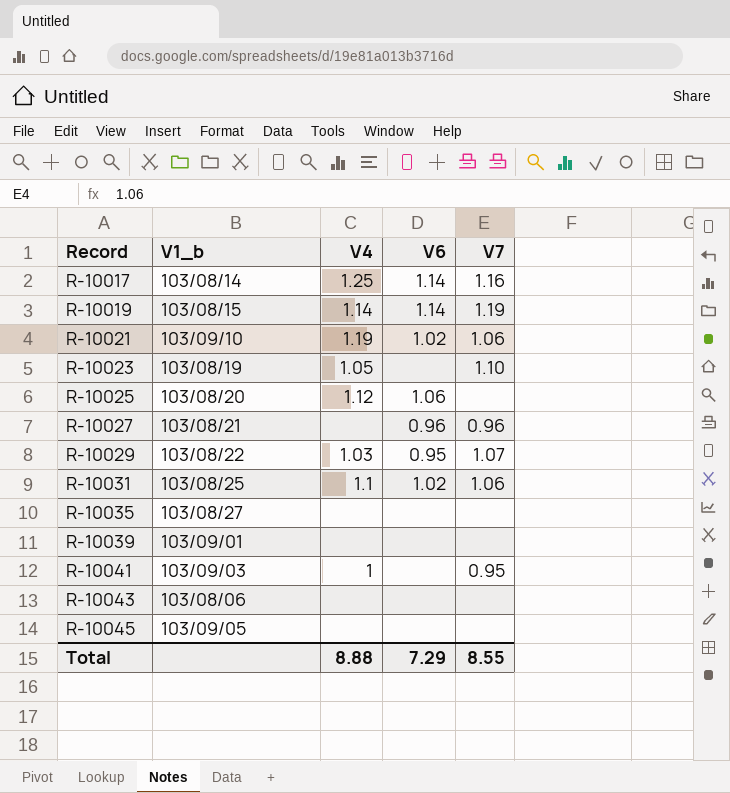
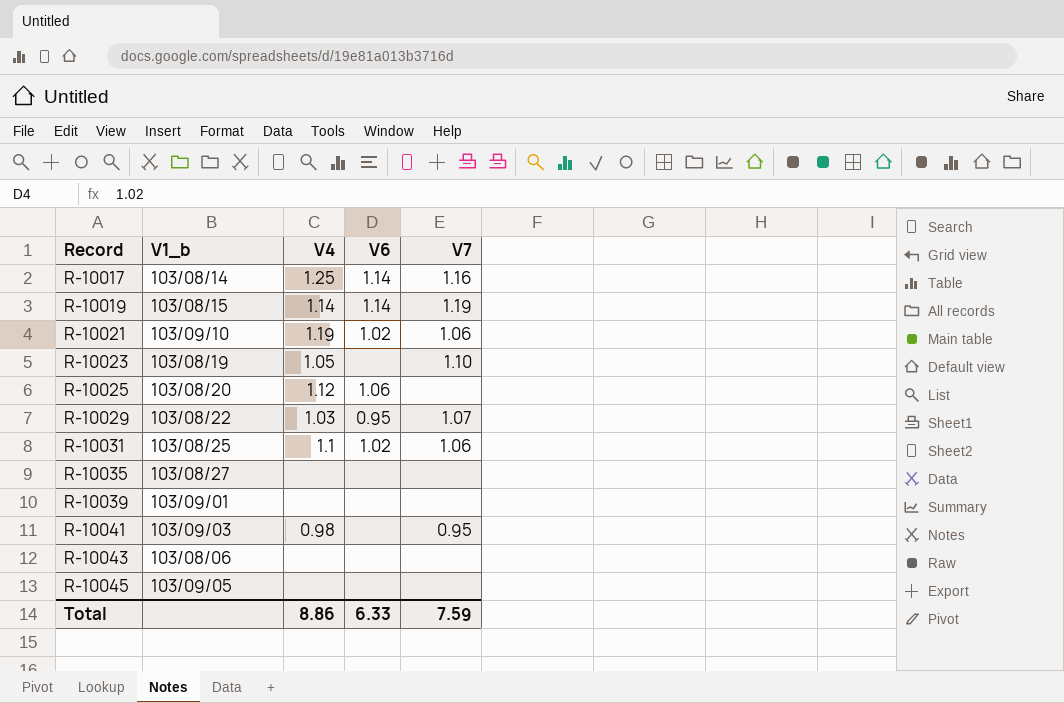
row R-10027: 103/08/21 | none | 0.96 | 0.96 -> none
R-10041 | V4: 1 -> 0.98
Total | V4: 8.88 -> 8.86
Total | V6: 7.29 -> 6.33
Total | V7: 8.55 -> 7.59

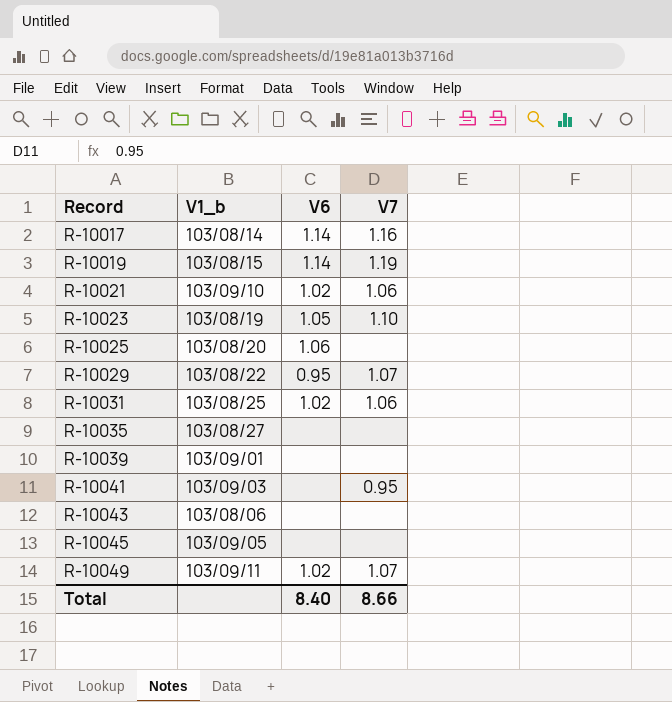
column V4 | position: 3 -> none
R-10023 | V6: none -> 1.05
row R-10049: none -> 103/09/11 | 1.02 | 1.07
Total | V6: 6.33 -> 8.40
Total | V7: 7.59 -> 8.66

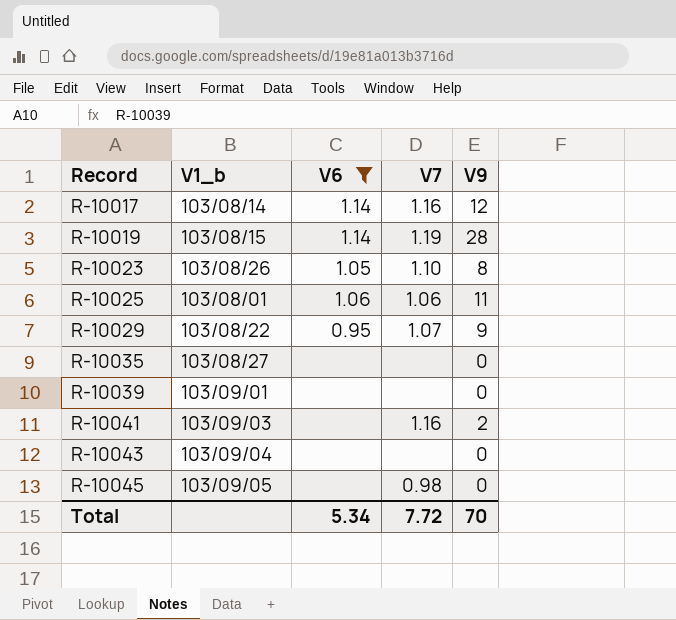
filter: none -> V6 != 1.02
column V9 | position: none -> 5
R-10023 | V1_b: 103/08/19 -> 103/08/26
R-10025 | V1_b: 103/08/20 -> 103/08/01
R-10025 | V7: none -> 1.06
R-10041 | V7: 0.95 -> 1.16
R-10043 | V1_b: 103/08/06 -> 103/09/04
R-10045 | V7: none -> 0.98
Total | V6: 8.40 -> 5.34
Total | V7: 8.66 -> 7.72

